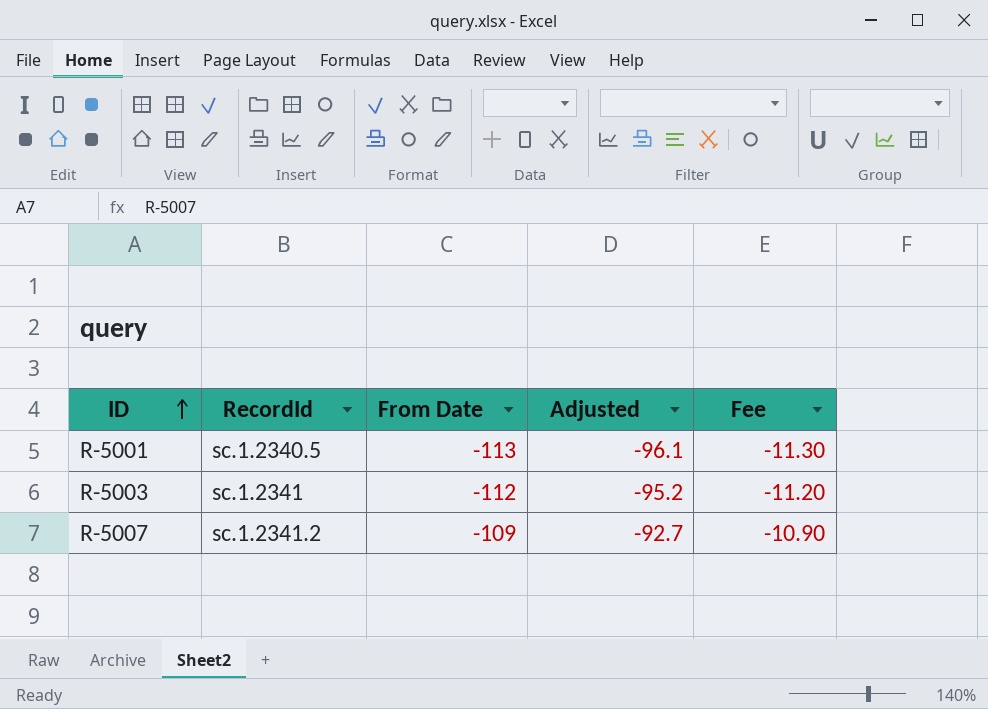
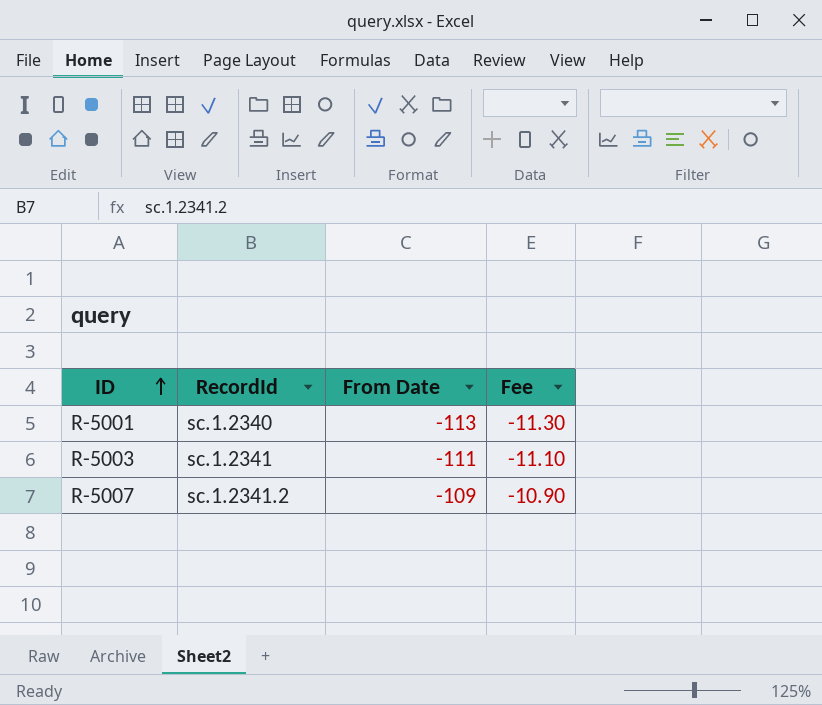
column Adjusted | formula: [From Date] * 0.85 -> none
R-5001 | RecordId: sc.1.2340.5 -> sc.1.2340
R-5003 | From Date: -112 -> -111
R-5003 | Fee: -11.20 -> -11.10

